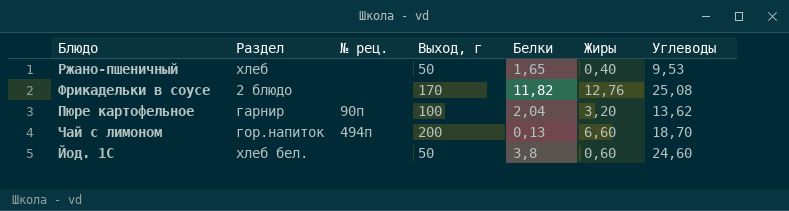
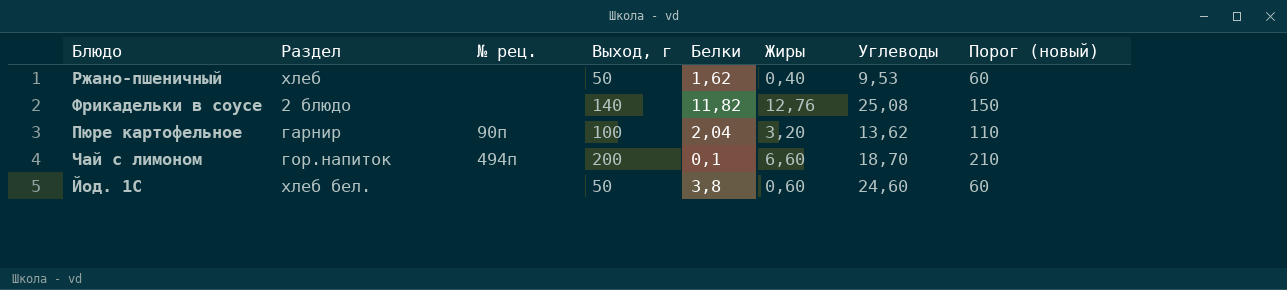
column Порог (новый) | formula: none -> [Выход, г] + 10
Ржано-пшеничный | Белки: 1,65 -> 1,62
Фрикадельки в соусе | Выход, г: 170 -> 140
Чай с лимоном | Белки: 0,13 -> 0,1

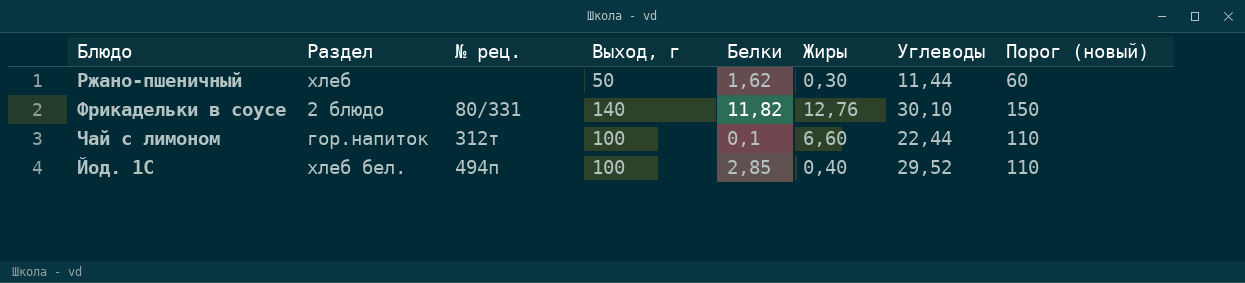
row Пюре картофельное: гарнир | 90п | 100 | 2,04 | 3,20 | 13,62 | 110 -> none
Ржано-пшеничный | Жиры: 0,40 -> 0,30
Ржано-пшеничный | Углеводы: 9,53 -> 11,44
Фрикадельки в соусе | № рец.: none -> 80/331
Фрикадельки в соусе | Углеводы: 25,08 -> 30,10
Чай с лимоном | № рец.: 494п -> 312т
Чай с лимоном | Выход, г: 200 -> 100
Чай с лимоном | Углеводы: 18,70 -> 22,44
Чай с лимоном | Порог (новый): 210 -> 110
Йод. 1С | № рец.: none -> 494п
Йод. 1С | Выход, г: 50 -> 100
Йод. 1С | Белки: 3,8 -> 2,85
Йод. 1С | Жиры: 0,60 -> 0,40
Йод. 1С | Углеводы: 24,60 -> 29,52
Йод. 1С | Порог (новый): 60 -> 110

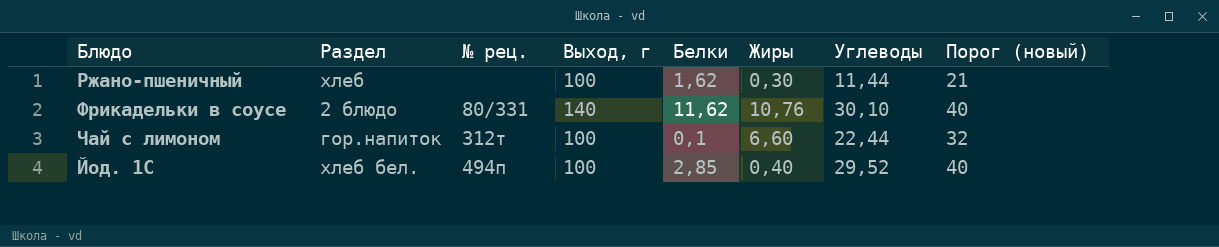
column Порог (новый) | formula: [Выход, г] + 10 -> [Углеводы] + 10
Ржано-пшеничный | Выход, г: 50 -> 100
Фрикадельки в соусе | Белки: 11,82 -> 11,62
Фрикадельки в соусе | Жиры: 12,76 -> 10,76

